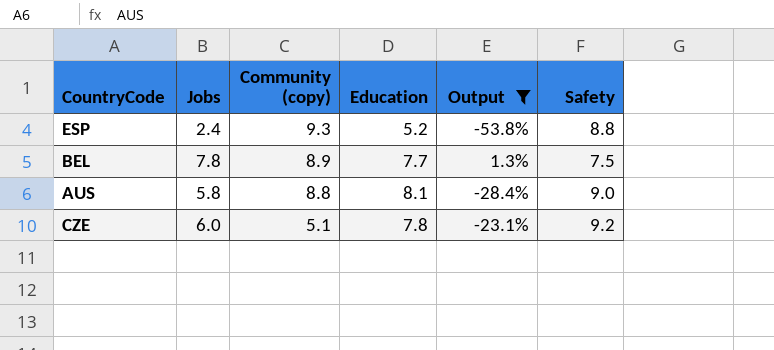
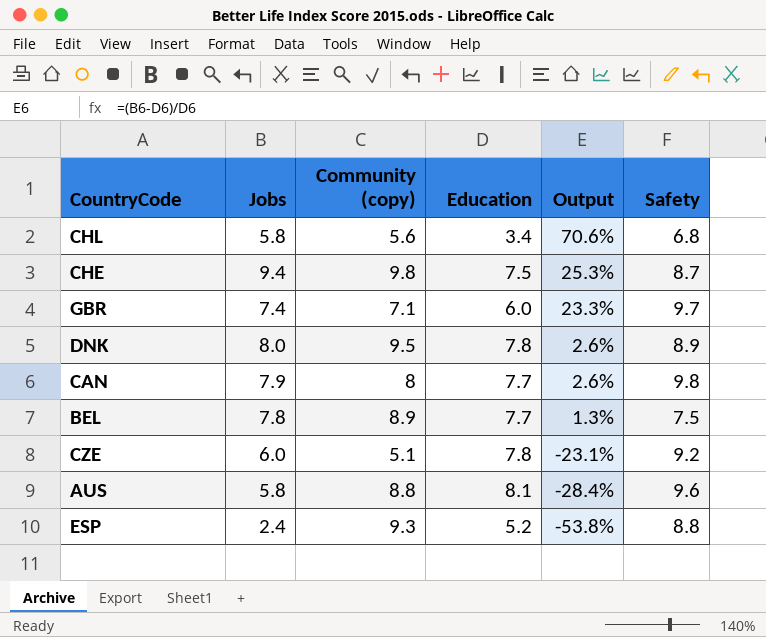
filter: Output <= 1.3% -> none
row order: Community (copy) descending -> Output descending
AUS | Safety: 9.0 -> 9.6

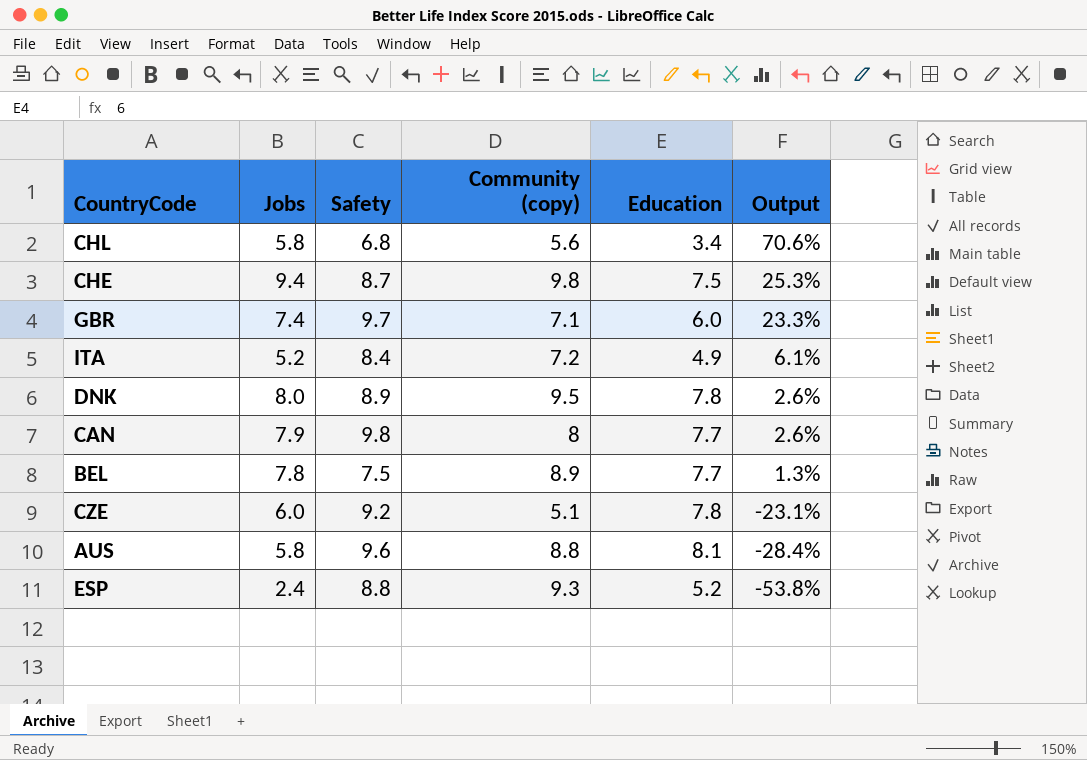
column Safety | position: 6 -> 3
row ITA: none -> 5.2 | 8.4 | 7.2 | 4.9 | 6.1%

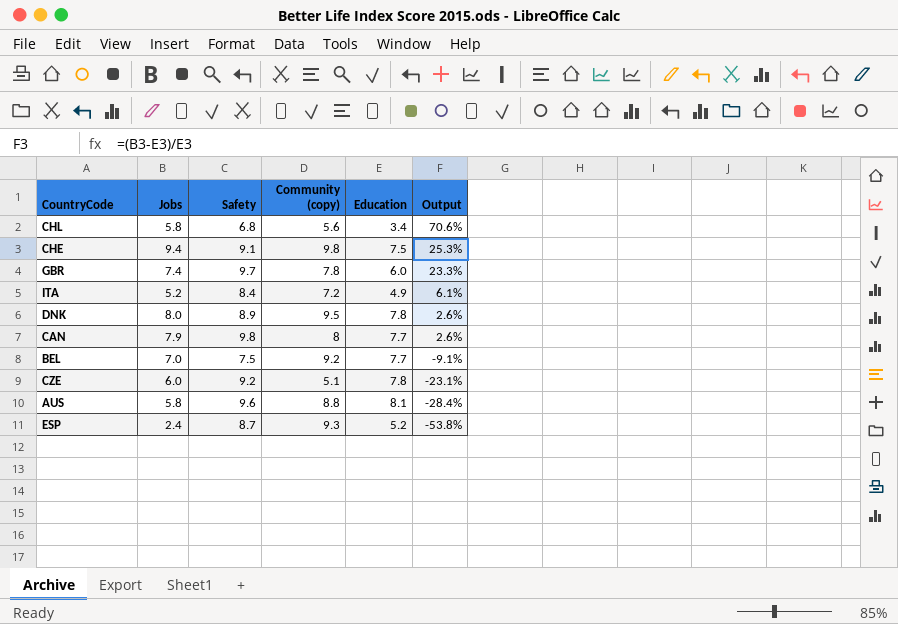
CHE | Safety: 8.7 -> 9.1
GBR | Community (copy): 7.1 -> 7.8
BEL | Jobs: 7.8 -> 7.0
BEL | Community (copy): 8.9 -> 9.2
BEL | Output: 1.3% -> -9.1%
ESP | Safety: 8.8 -> 8.7

